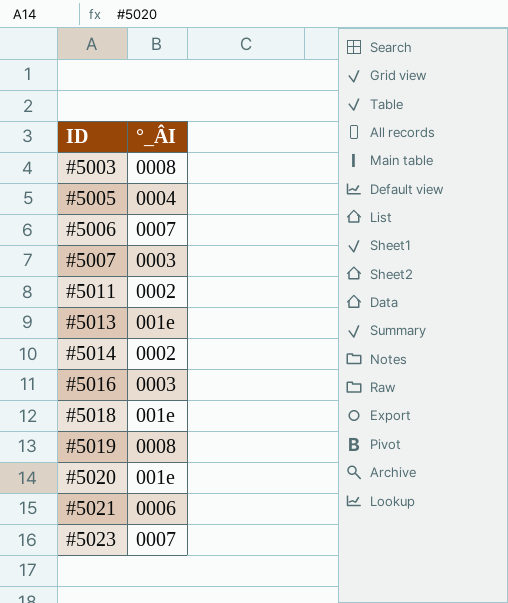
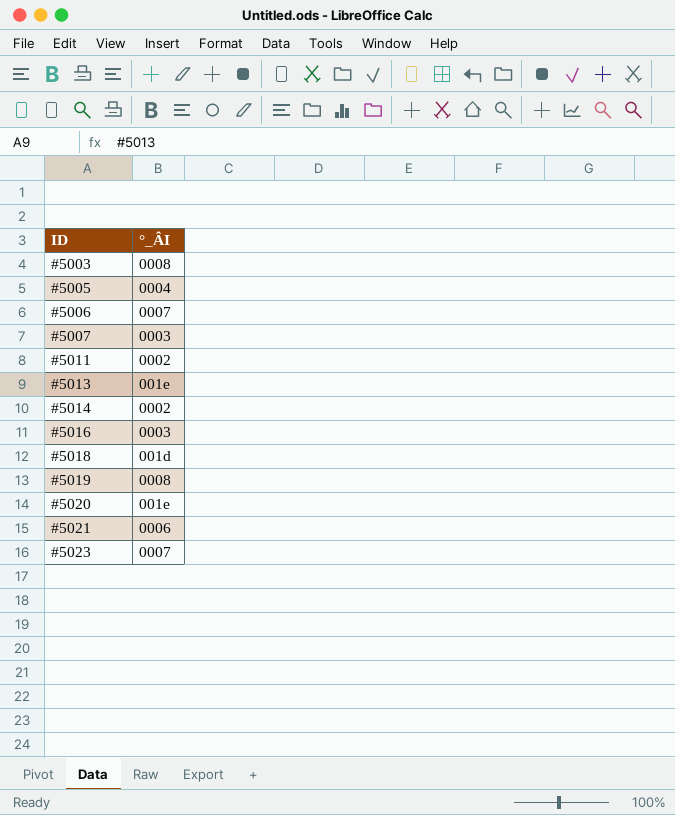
#5018 | °_ÂI: 001e -> 001d

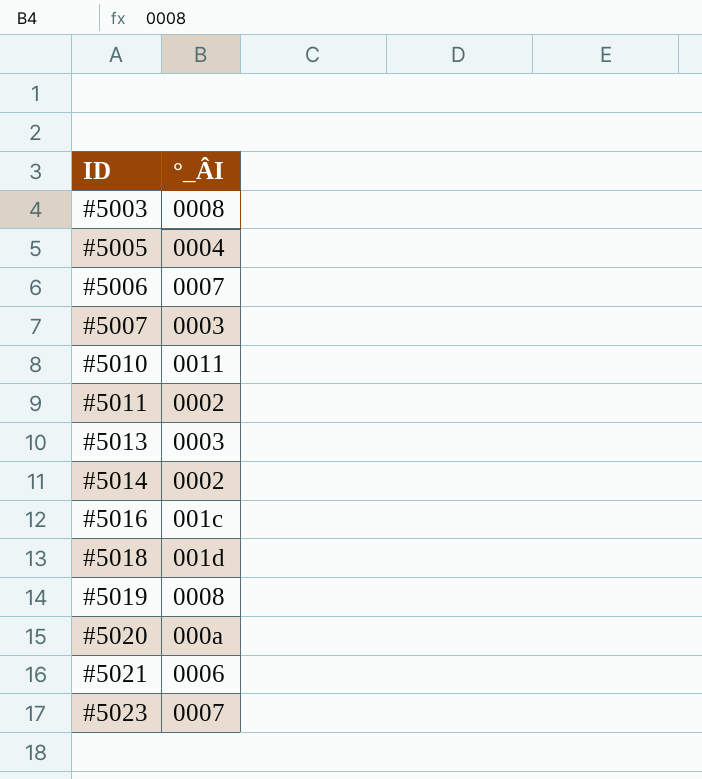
row #5010: none -> 0011
#5013 | °_ÂI: 001e -> 0003
#5016 | °_ÂI: 0003 -> 001c
#5020 | °_ÂI: 001e -> 000a

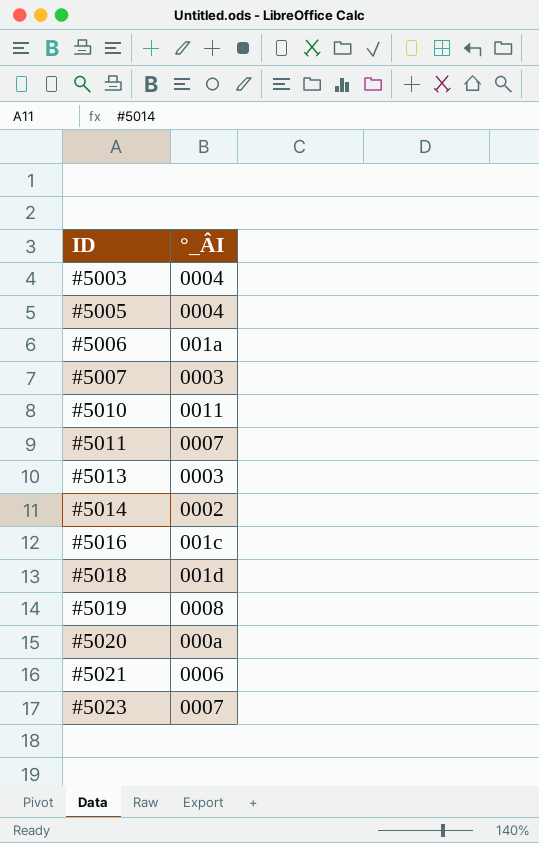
#5003 | °_ÂI: 0008 -> 0004
#5006 | °_ÂI: 0007 -> 001a
#5011 | °_ÂI: 0002 -> 0007

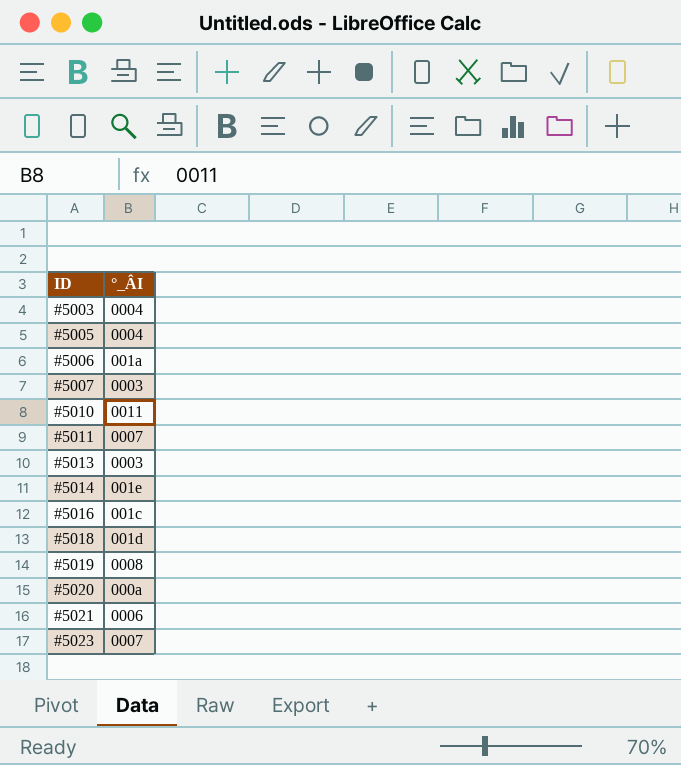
#5014 | °_ÂI: 0002 -> 001e

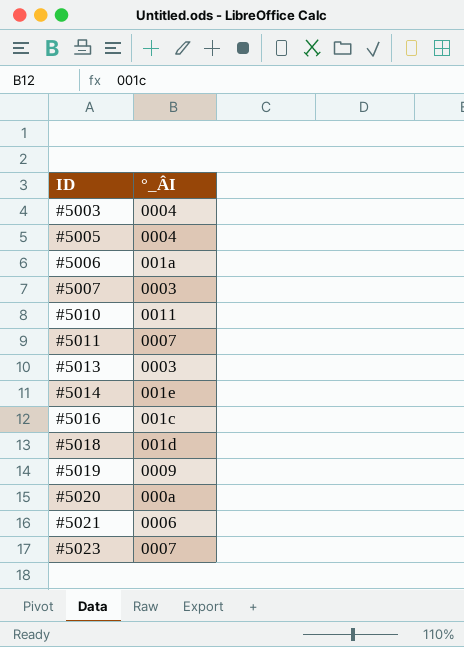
#5019 | °_ÂI: 0008 -> 0009

